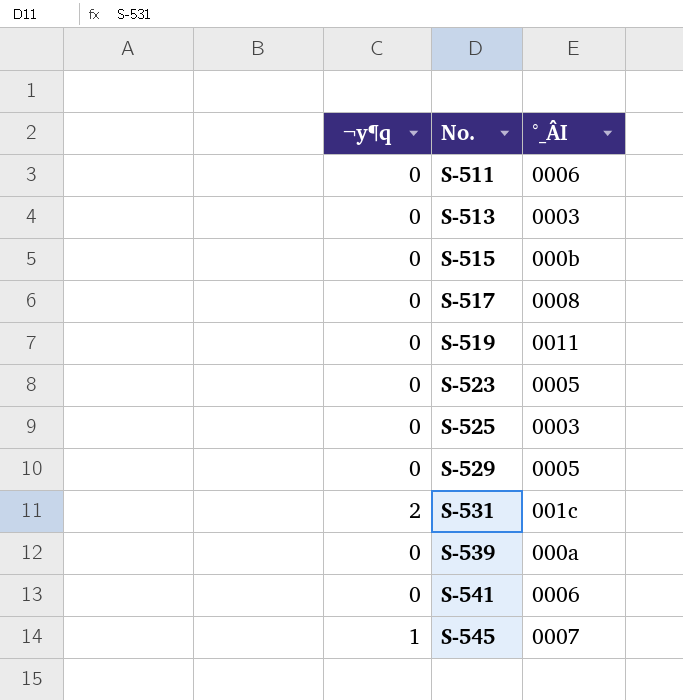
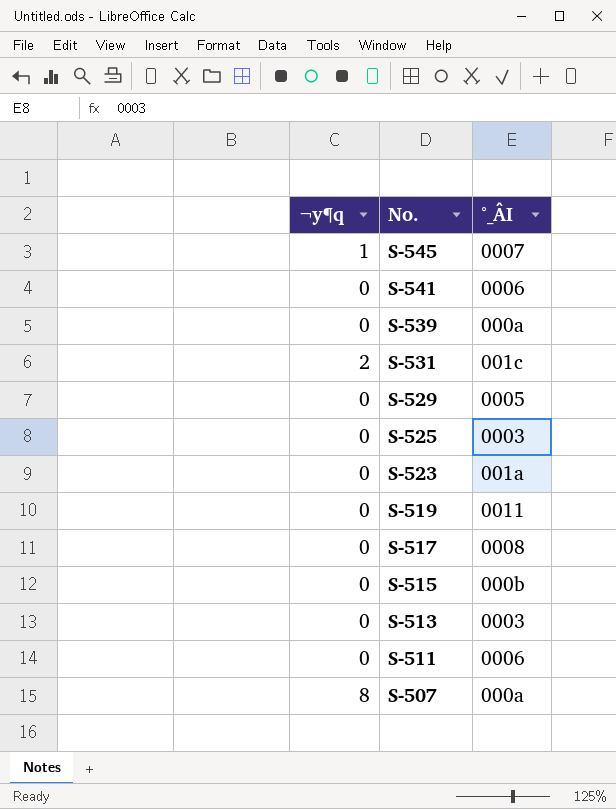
row order: No. ascending -> No. descending
S-523 | °_ÂI: 0005 -> 001a
row S-507: none -> 8 | 000a

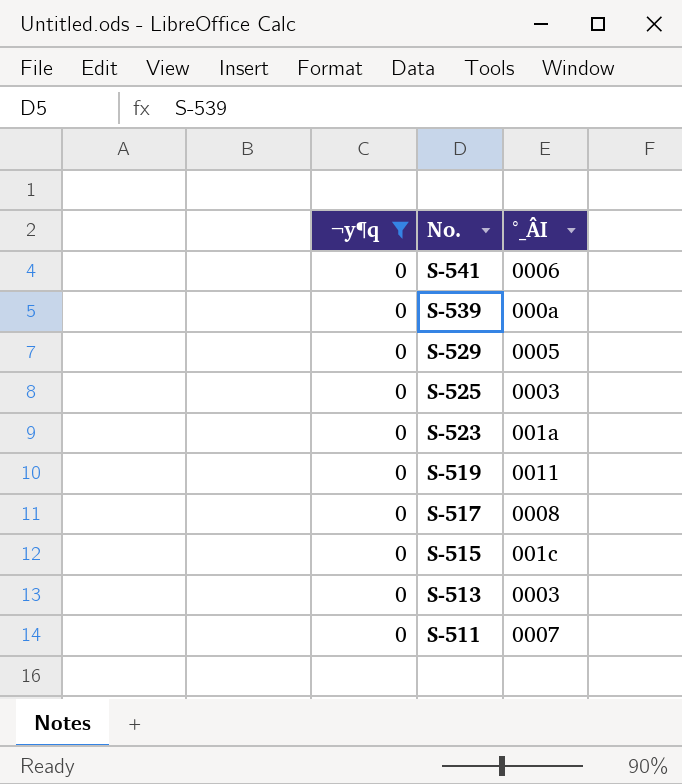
filter: none -> ¬y¶q = 0
S-515 | °_ÂI: 000b -> 001c
S-511 | °_ÂI: 0006 -> 0007

